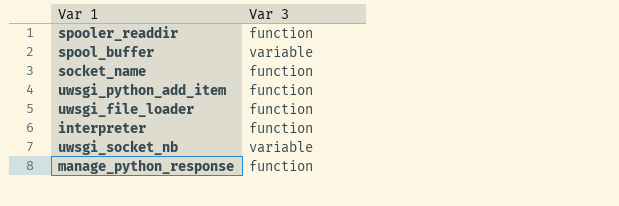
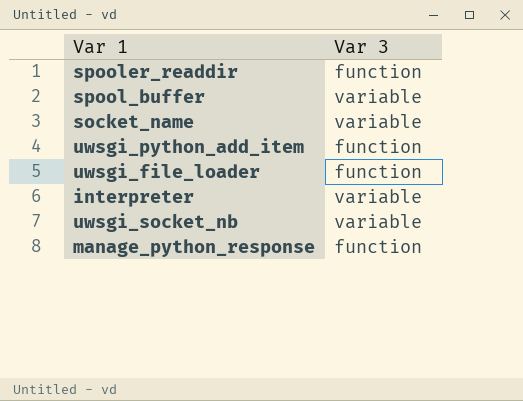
socket_name | Var 3: function -> variable
interpreter | Var 3: function -> variable

